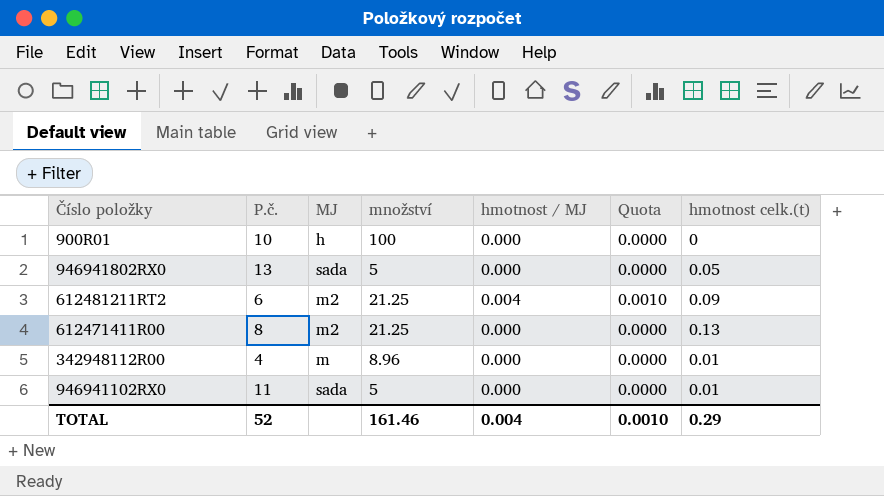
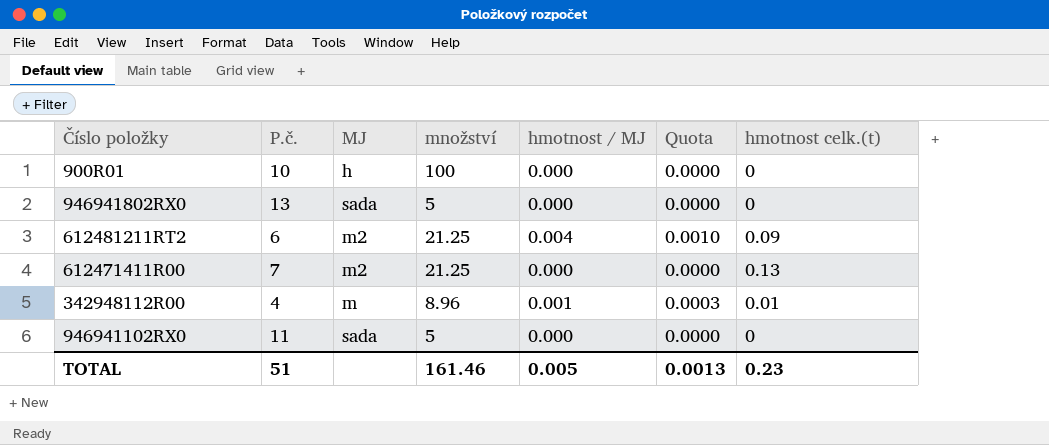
946941802RX0 | hmotnost celk.(t): 0.05 -> 0
612471411R00 | P.č.: 8 -> 7
342948112R00 | hmotnost / MJ: 0.000 -> 0.001
342948112R00 | Quota: 0.0000 -> 0.0003
946941102RX0 | hmotnost celk.(t): 0.01 -> 0
TOTAL | P.č.: 52 -> 51
TOTAL | hmotnost / MJ: 0.004 -> 0.005
TOTAL | Quota: 0.0010 -> 0.0013
TOTAL | hmotnost celk.(t): 0.29 -> 0.23

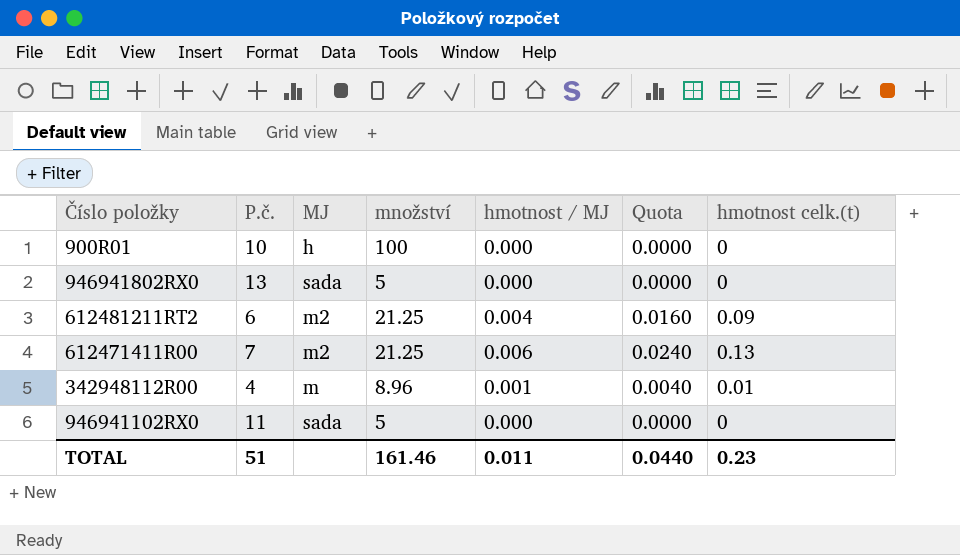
column Quota | formula: [hmotnost / MJ] * 0.25 -> [hmotnost / MJ] * 4
612471411R00 | hmotnost / MJ: 0.000 -> 0.006
TOTAL | hmotnost / MJ: 0.005 -> 0.011
TOTAL | Quota: 0.0013 -> 0.0440

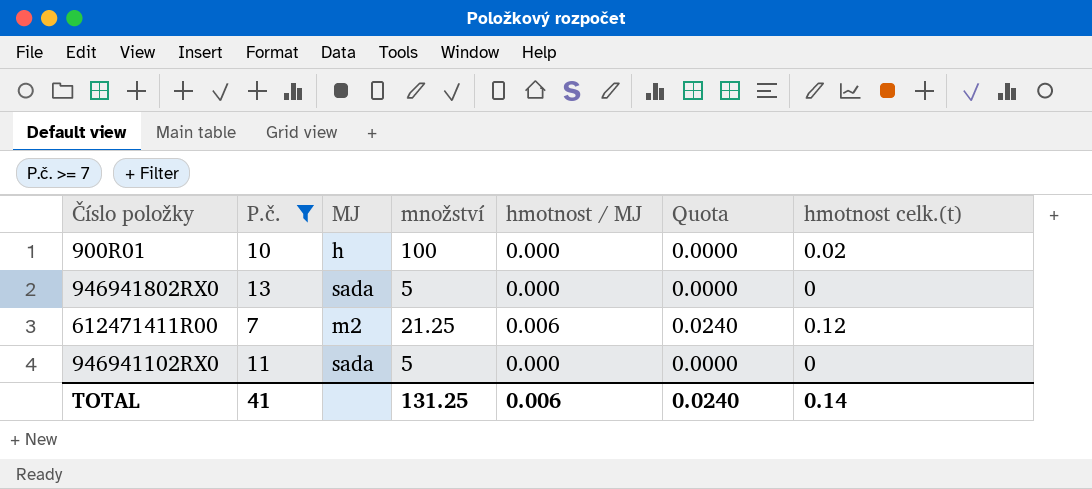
filter: none -> P.č. >= 7
900R01 | hmotnost celk.(t): 0 -> 0.02
612471411R00 | hmotnost celk.(t): 0.13 -> 0.12
TOTAL | P.č.: 51 -> 41
TOTAL | množství: 161.46 -> 131.25
TOTAL | hmotnost / MJ: 0.011 -> 0.006
TOTAL | Quota: 0.0440 -> 0.0240
TOTAL | hmotnost celk.(t): 0.23 -> 0.14

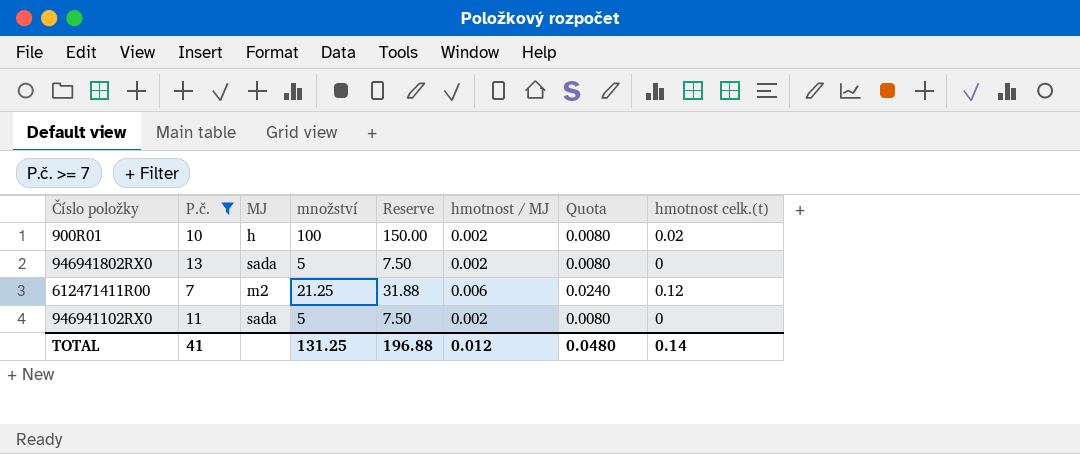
column Reserve | formula: none -> [množství] * 1.5
900R01 | hmotnost / MJ: 0.000 -> 0.002
900R01 | Quota: 0.0000 -> 0.0080
946941802RX0 | hmotnost / MJ: 0.000 -> 0.002
946941802RX0 | Quota: 0.0000 -> 0.0080
946941102RX0 | hmotnost / MJ: 0.000 -> 0.002
946941102RX0 | Quota: 0.0000 -> 0.0080
TOTAL | hmotnost / MJ: 0.006 -> 0.012
TOTAL | Quota: 0.0240 -> 0.0480

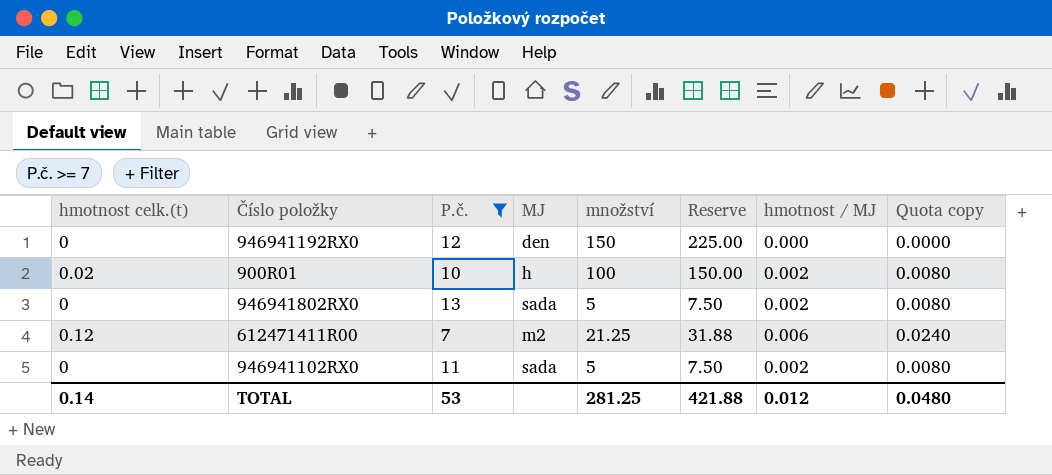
column hmotnost celk.(t) | position: 8 -> 1
column name: Quota -> Quota copy
row 946941192RX0: none -> 0 | 12 | den | 150 | 225.00 | 0.000 | 0.0000
TOTAL | P.č.: 41 -> 53
TOTAL | množství: 131.25 -> 281.25
TOTAL | Reserve: 196.88 -> 421.88

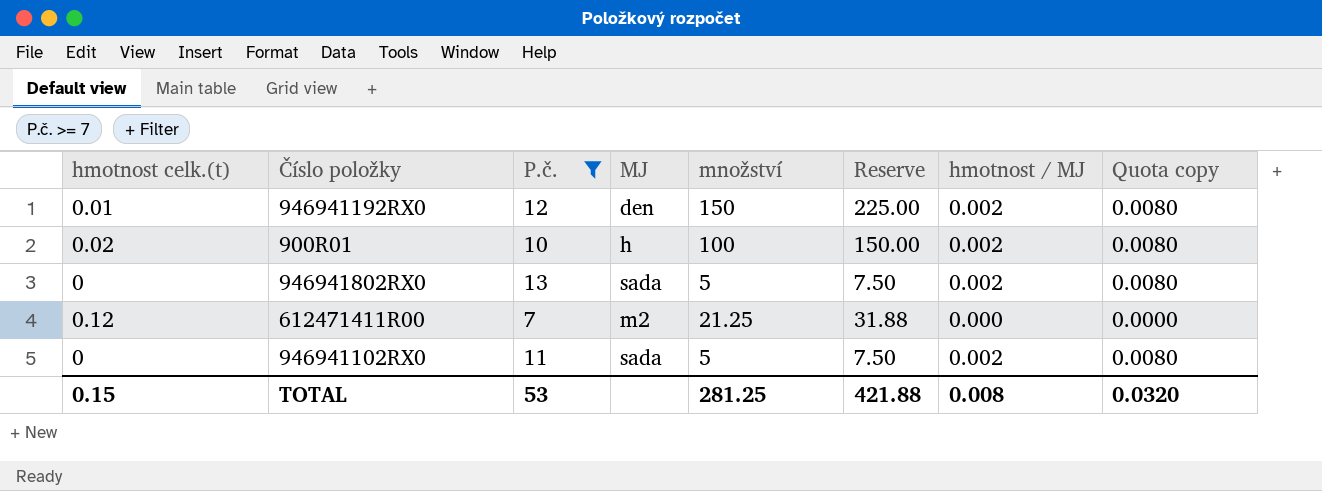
946941192RX0 | hmotnost celk.(t): 0 -> 0.01
946941192RX0 | hmotnost / MJ: 0.000 -> 0.002
946941192RX0 | Quota copy: 0.0000 -> 0.0080
612471411R00 | hmotnost / MJ: 0.006 -> 0.000
612471411R00 | Quota copy: 0.0240 -> 0.0000
TOTAL | hmotnost celk.(t): 0.14 -> 0.15
TOTAL | hmotnost / MJ: 0.012 -> 0.008
TOTAL | Quota copy: 0.0480 -> 0.0320

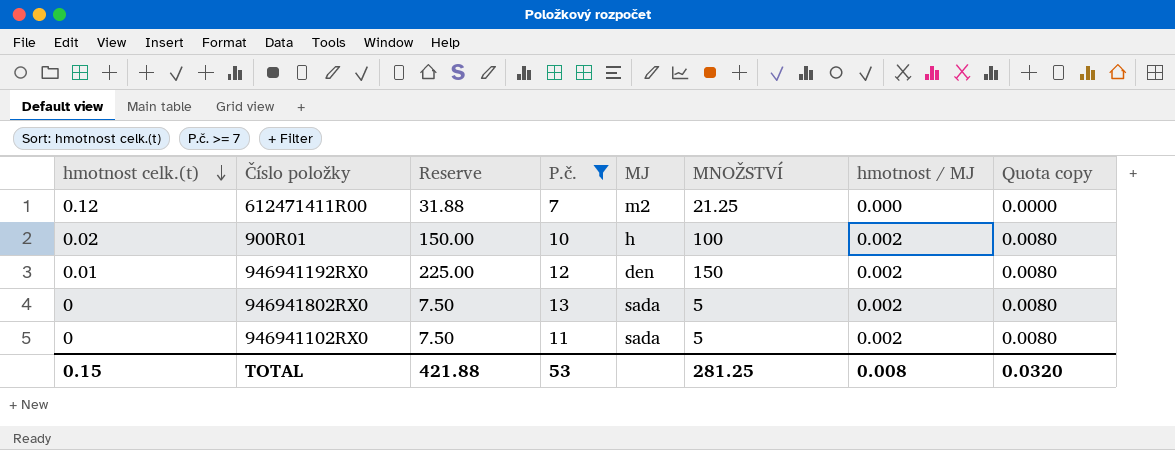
row order: none -> hmotnost celk.(t) descending
column Reserve | position: 6 -> 3
column name: množství -> MNOŽSTVÍ

